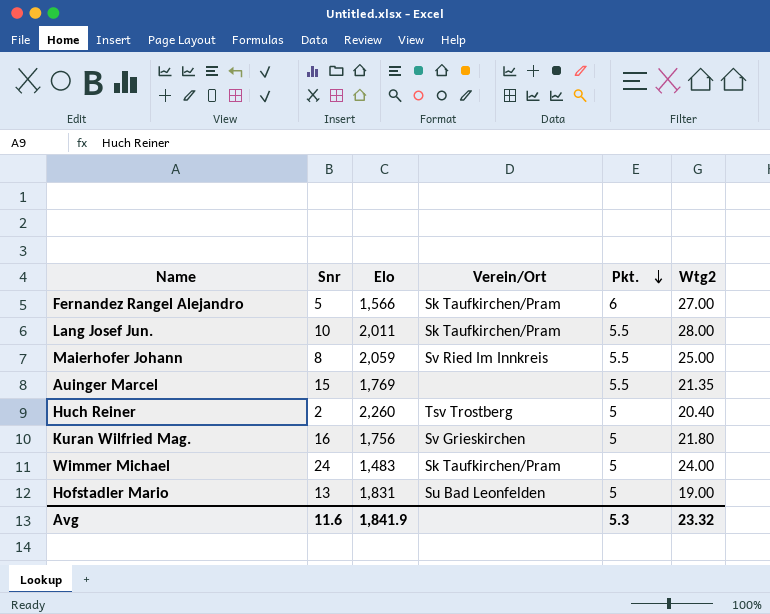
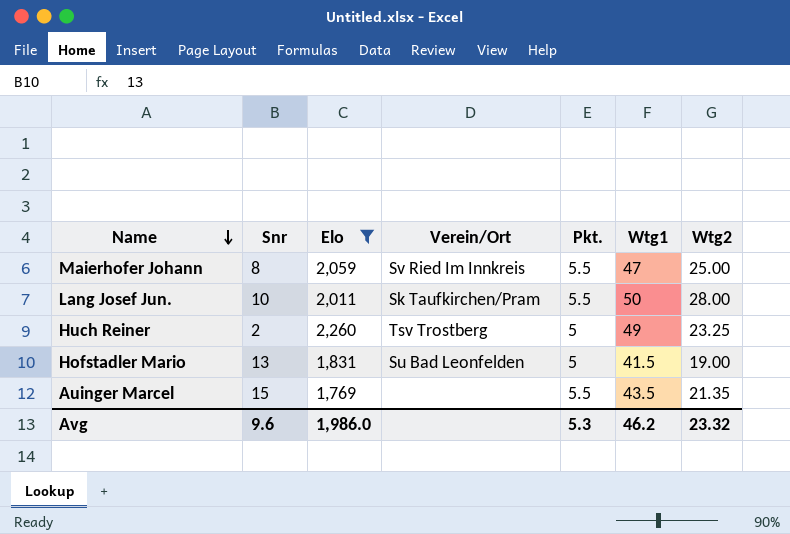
filter: none -> Elo >= 1,769
row order: Pkt. descending -> Name descending
column Wtg1 | position: none -> 6
Huch Reiner | Wtg2: 20.40 -> 23.25
Avg | Snr: 11.6 -> 9.6
Avg | Elo: 1,841.9 -> 1,986.0

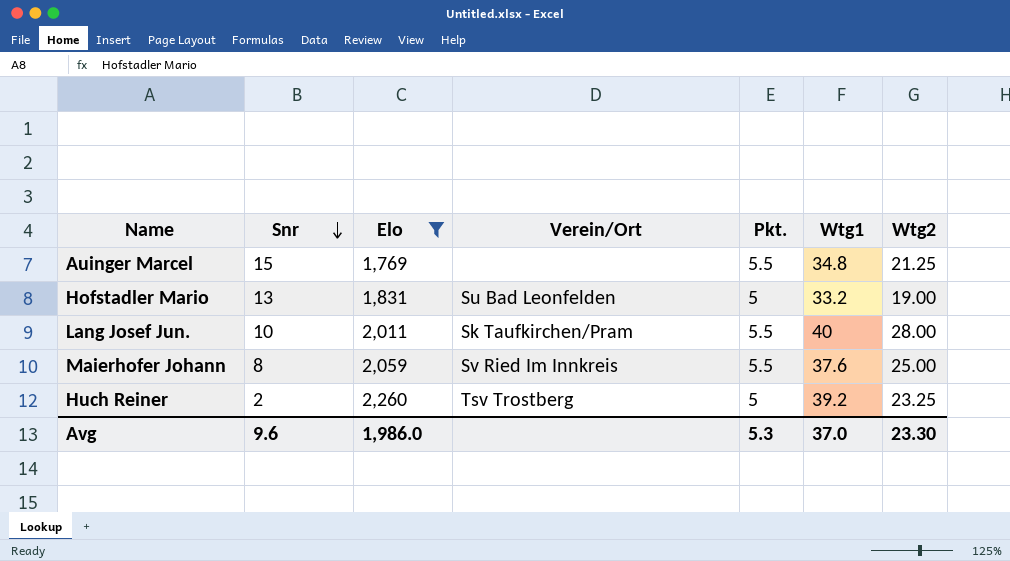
row order: Name descending -> Snr descending
Auinger Marcel | Wtg1: 43.5 -> 34.8
Auinger Marcel | Wtg2: 21.35 -> 21.25
Hofstadler Mario | Wtg1: 41.5 -> 33.2
Lang Josef Jun. | Wtg1: 50 -> 40
Maierhofer Johann | Wtg1: 47 -> 37.6
Huch Reiner | Wtg1: 49 -> 39.2
Avg | Wtg1: 46.2 -> 37.0
Avg | Wtg2: 23.32 -> 23.30

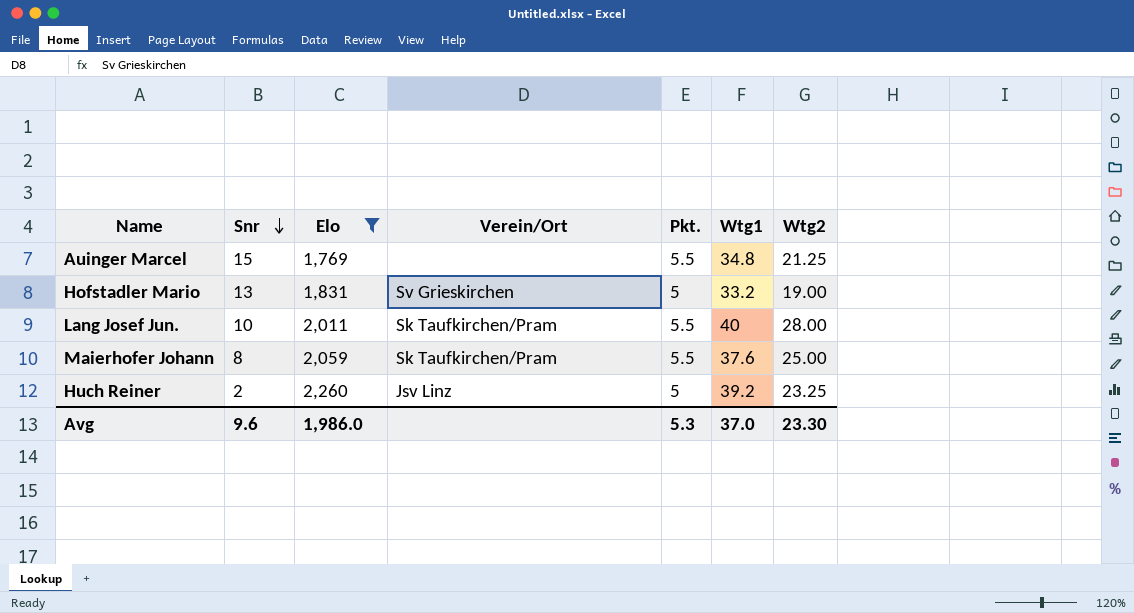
Hofstadler Mario | Verein/Ort: Su Bad Leonfelden -> Sv Grieskirchen
Maierhofer Johann | Verein/Ort: Sv Ried Im Innkreis -> Sk Taufkirchen/Pram
Huch Reiner | Verein/Ort: Tsv Trostberg -> Jsv Linz

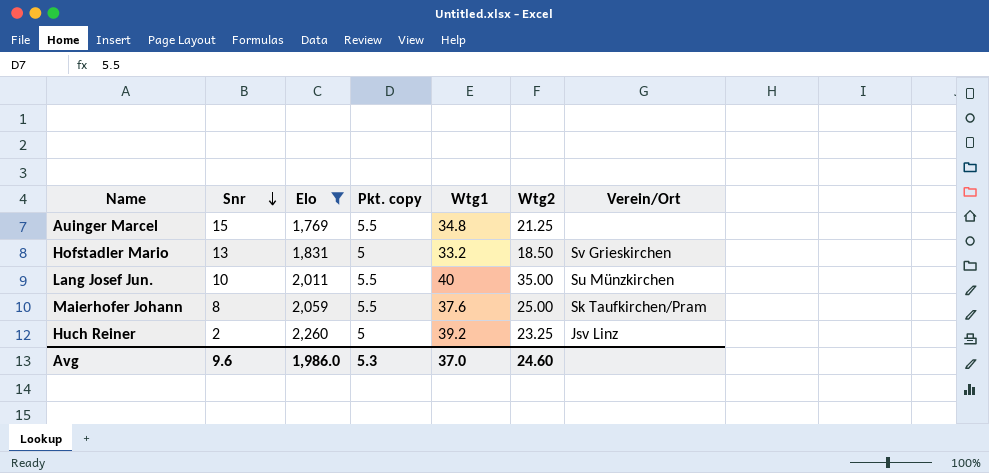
column name: Pkt. -> Pkt. copy
column Verein/Ort | position: 4 -> 7
Hofstadler Mario | Wtg2: 19.00 -> 18.50
Lang Josef Jun. | Wtg2: 28.00 -> 35.00
Lang Josef Jun. | Verein/Ort: Sk Taufkirchen/Pram -> Su Münzkirchen
Avg | Wtg2: 23.30 -> 24.60

